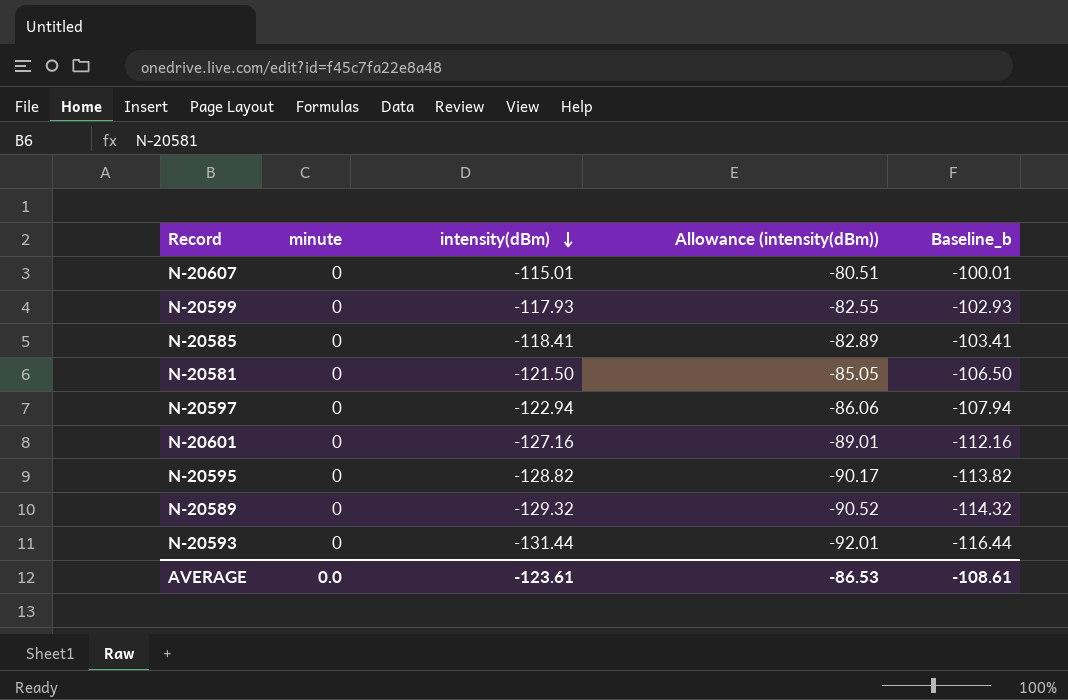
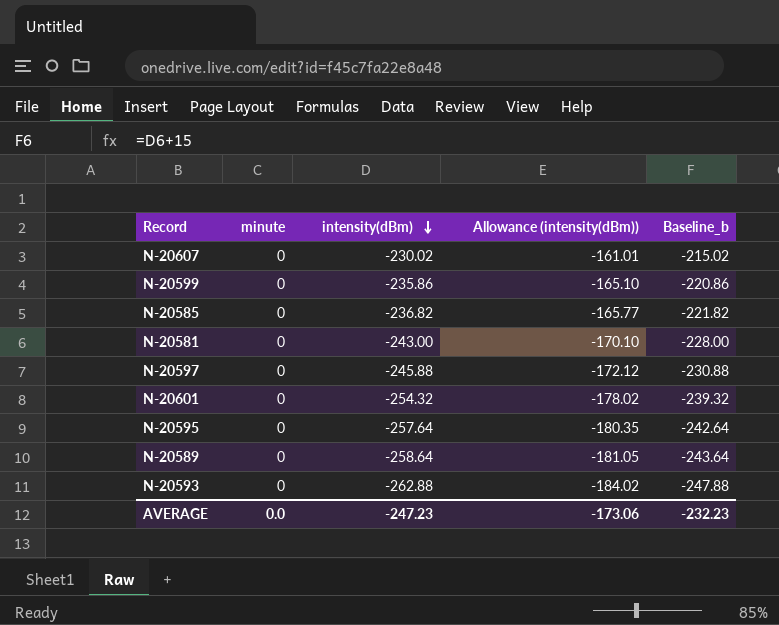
N-20607 | intensity(dBm): -115.01 -> -230.02
N-20607 | Allowance (intensity(dBm)): -80.51 -> -161.01
N-20607 | Baseline_b: -100.01 -> -215.02
N-20599 | intensity(dBm): -117.93 -> -235.86
N-20599 | Allowance (intensity(dBm)): -82.55 -> -165.10
N-20599 | Baseline_b: -102.93 -> -220.86
N-20585 | intensity(dBm): -118.41 -> -236.82
N-20585 | Allowance (intensity(dBm)): -82.89 -> -165.77
N-20585 | Baseline_b: -103.41 -> -221.82
N-20581 | intensity(dBm): -121.50 -> -243.00
N-20581 | Allowance (intensity(dBm)): -85.05 -> -170.10
N-20581 | Baseline_b: -106.50 -> -228.00
N-20597 | intensity(dBm): -122.94 -> -245.88
N-20597 | Allowance (intensity(dBm)): -86.06 -> -172.12
N-20597 | Baseline_b: -107.94 -> -230.88
N-20601 | intensity(dBm): -127.16 -> -254.32
N-20601 | Allowance (intensity(dBm)): -89.01 -> -178.02
N-20601 | Baseline_b: -112.16 -> -239.32
N-20595 | intensity(dBm): -128.82 -> -257.64
N-20595 | Allowance (intensity(dBm)): -90.17 -> -180.35
N-20595 | Baseline_b: -113.82 -> -242.64
N-20589 | intensity(dBm): -129.32 -> -258.64
N-20589 | Allowance (intensity(dBm)): -90.52 -> -181.05
N-20589 | Baseline_b: -114.32 -> -243.64
N-20593 | intensity(dBm): -131.44 -> -262.88
N-20593 | Allowance (intensity(dBm)): -92.01 -> -184.02
N-20593 | Baseline_b: -116.44 -> -247.88
AVERAGE | intensity(dBm): -123.61 -> -247.23
AVERAGE | Allowance (intensity(dBm)): -86.53 -> -173.06
AVERAGE | Baseline_b: -108.61 -> -232.23

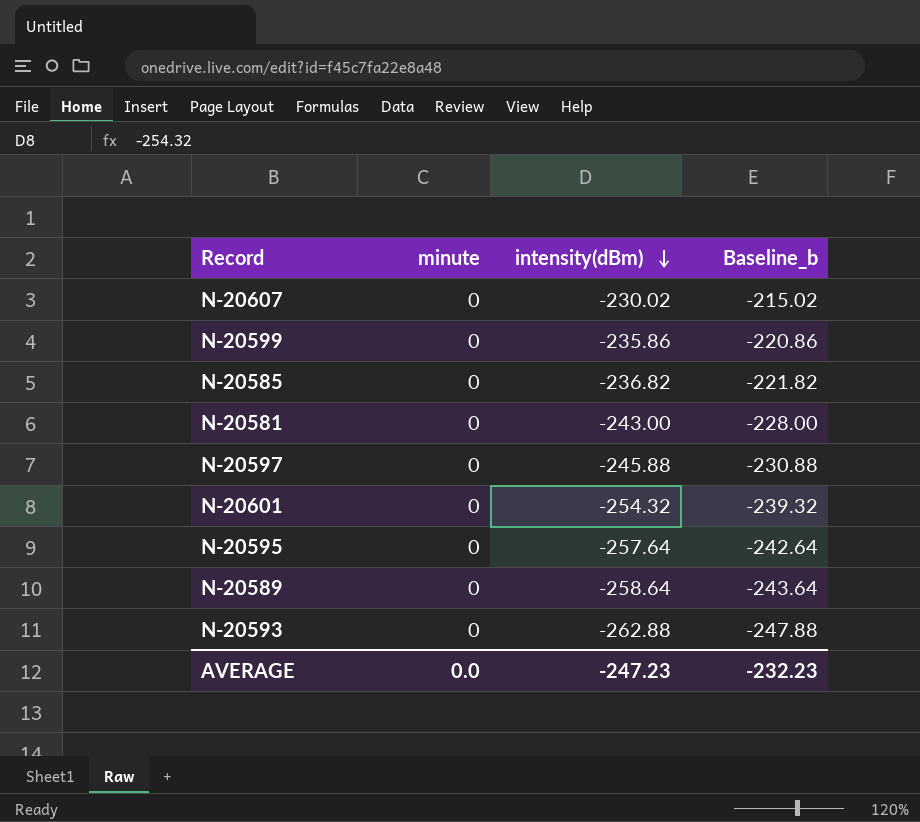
column Allowance (intensity(dBm)) | formula: [intensity(dBm)] * 0.7 -> none

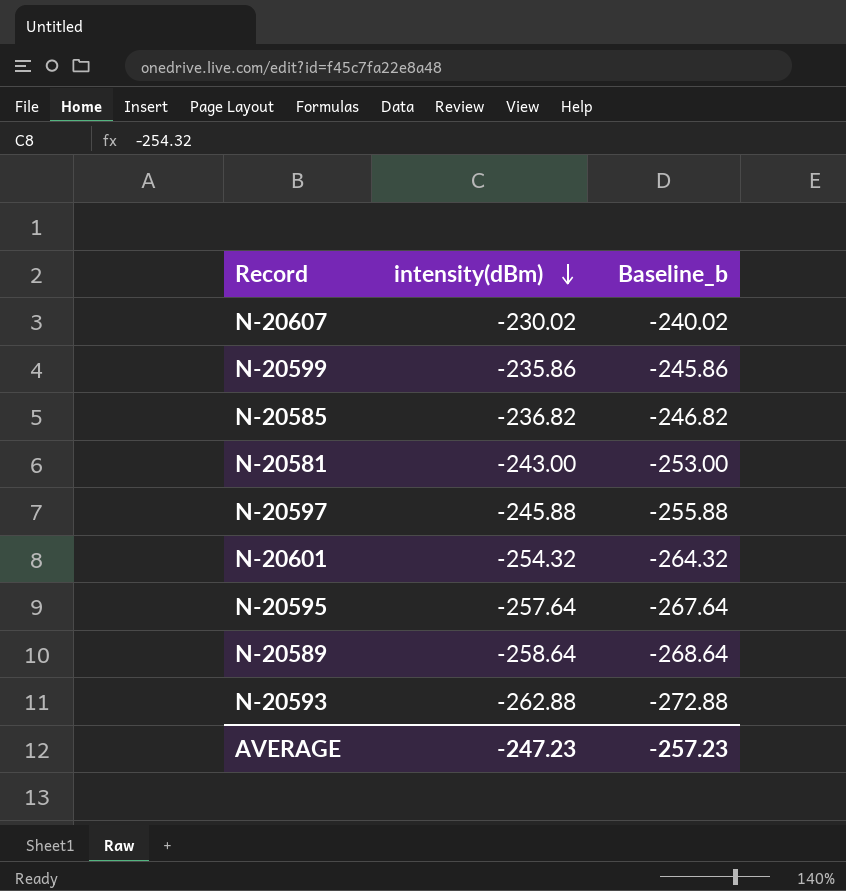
column minute | position: 2 -> none
column Baseline_b | formula: [intensity(dBm)] + 15 -> [intensity(dBm)] - 10
AVERAGE | Baseline_b: -232.23 -> -257.23

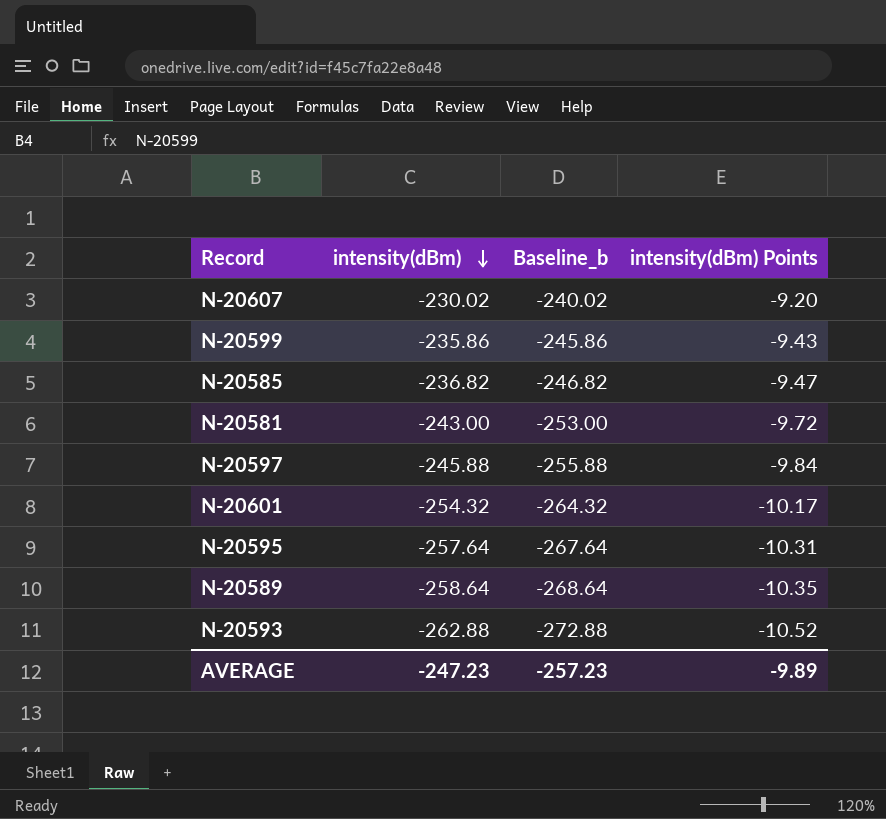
column intensity(dBm) Points | formula: none -> [intensity(dBm)] * 0.04

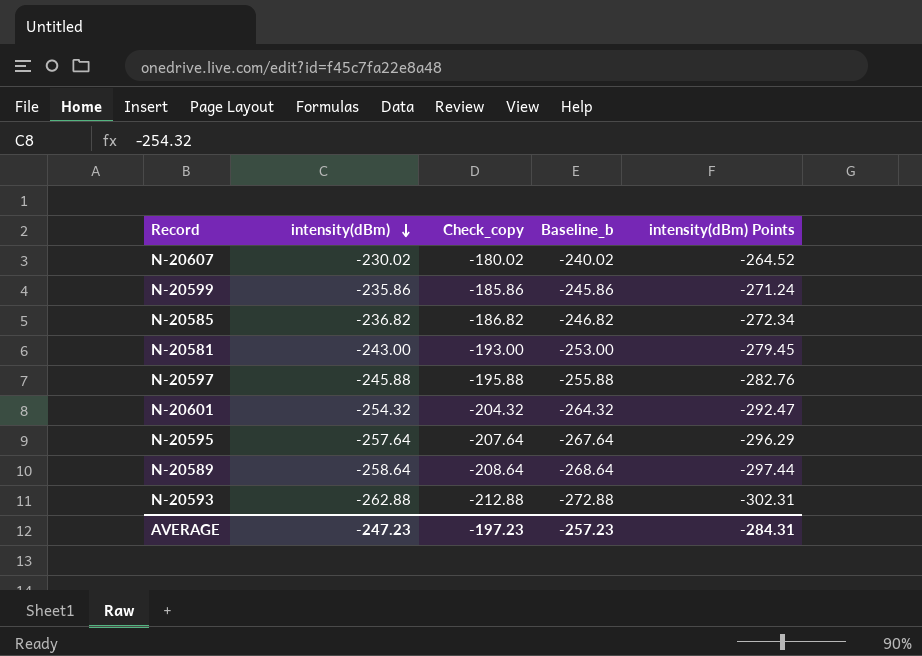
column Check_copy | formula: none -> [intensity(dBm)] + 50
column intensity(dBm) Points | formula: [intensity(dBm)] * 0.04 -> [intensity(dBm)] * 1.15
AVERAGE | intensity(dBm) Points: -9.89 -> -284.31

